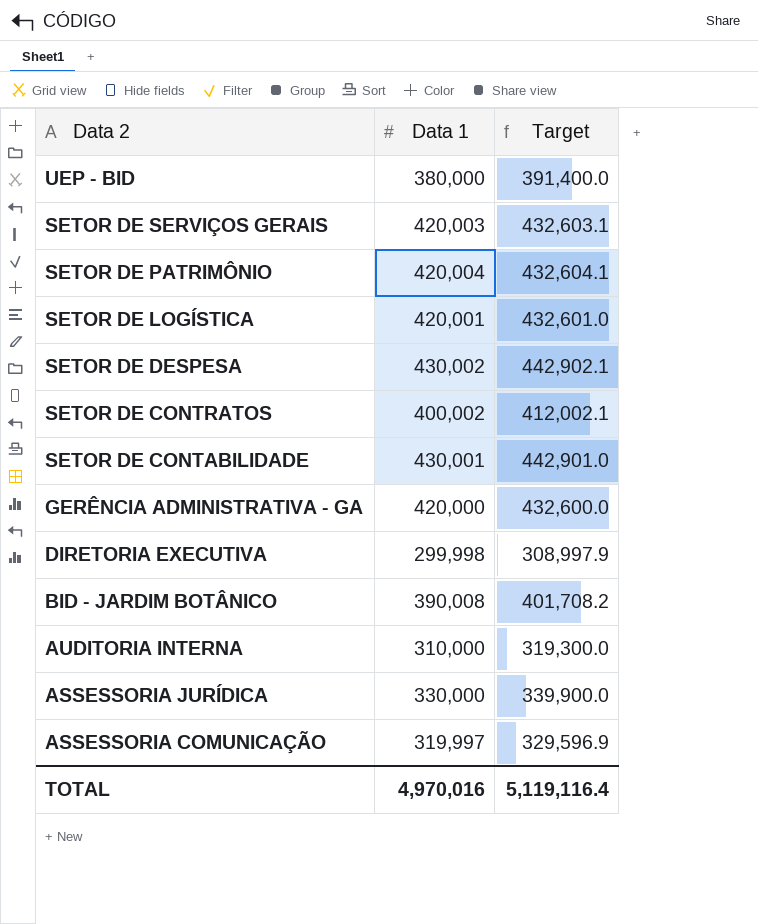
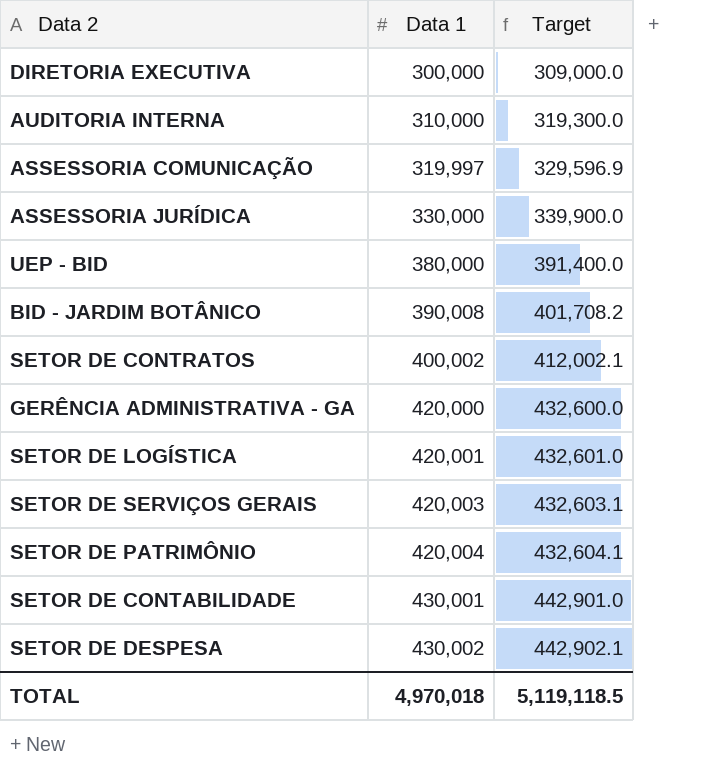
row order: Data 2 descending -> Data 1 ascending
DIRETORIA EXECUTIVA | Data 1: 299,998 -> 300,000
DIRETORIA EXECUTIVA | Target: 308,997.9 -> 309,000.0
TOTAL | Data 1: 4,970,016 -> 4,970,018
TOTAL | Target: 5,119,116.4 -> 5,119,118.5

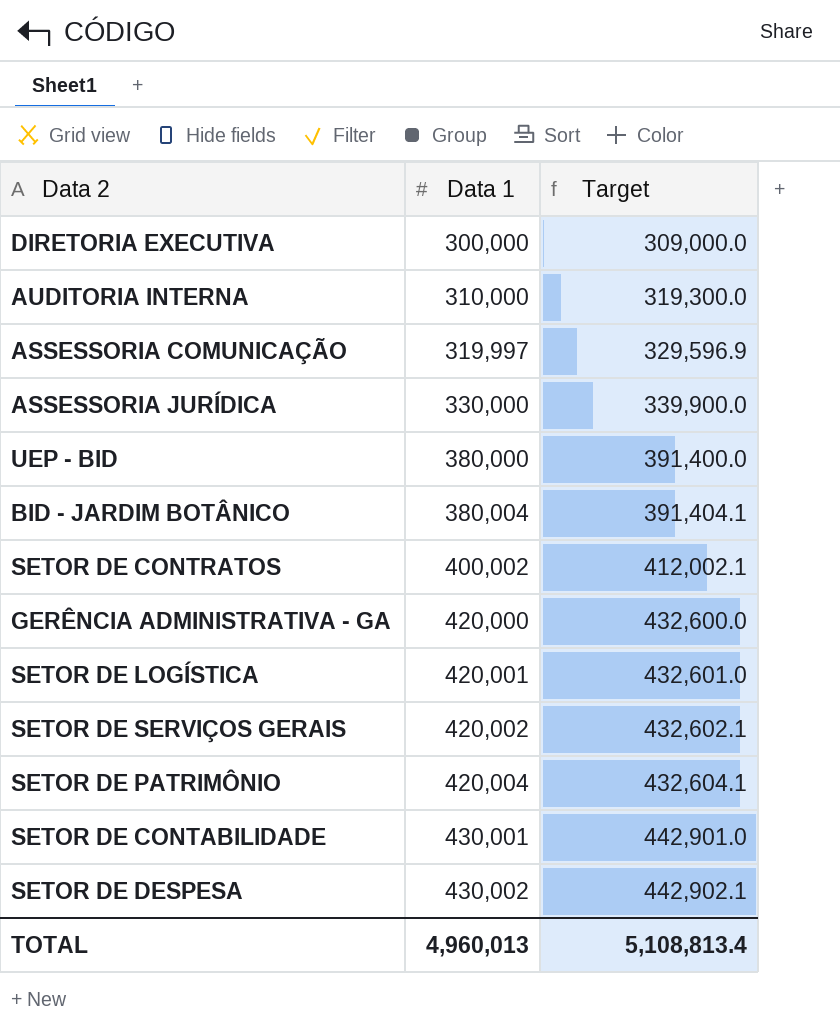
BID - JARDIM BOTÂNICO | Data 1: 390,008 -> 380,004
BID - JARDIM BOTÂNICO | Target: 401,708.2 -> 391,404.1
SETOR DE SERVIÇOS GERAIS | Data 1: 420,003 -> 420,002
SETOR DE SERVIÇOS GERAIS | Target: 432,603.1 -> 432,602.1
TOTAL | Data 1: 4,970,018 -> 4,960,013
TOTAL | Target: 5,119,118.5 -> 5,108,813.4

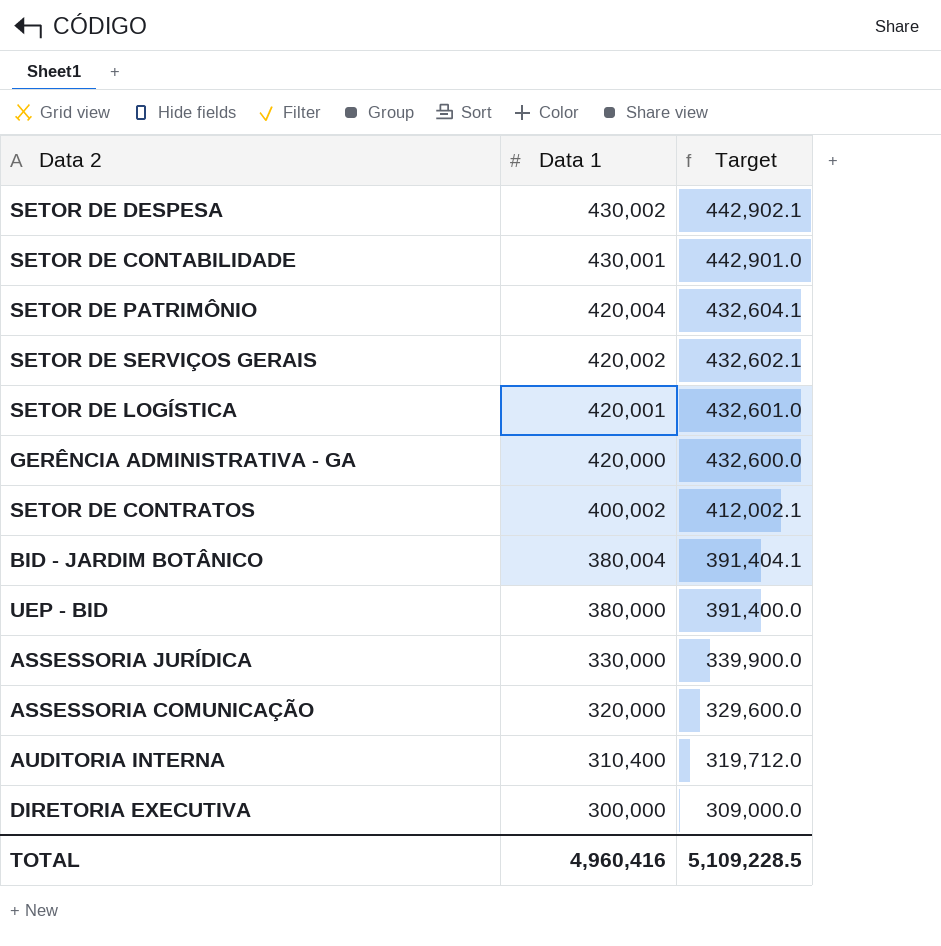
row order: Data 1 ascending -> Data 1 descending
ASSESSORIA COMUNICAÇÃO | Data 1: 319,997 -> 320,000
ASSESSORIA COMUNICAÇÃO | Target: 329,596.9 -> 329,600.0
AUDITORIA INTERNA | Data 1: 310,000 -> 310,400
AUDITORIA INTERNA | Target: 319,300.0 -> 319,712.0
TOTAL | Data 1: 4,960,013 -> 4,960,416
TOTAL | Target: 5,108,813.4 -> 5,109,228.5

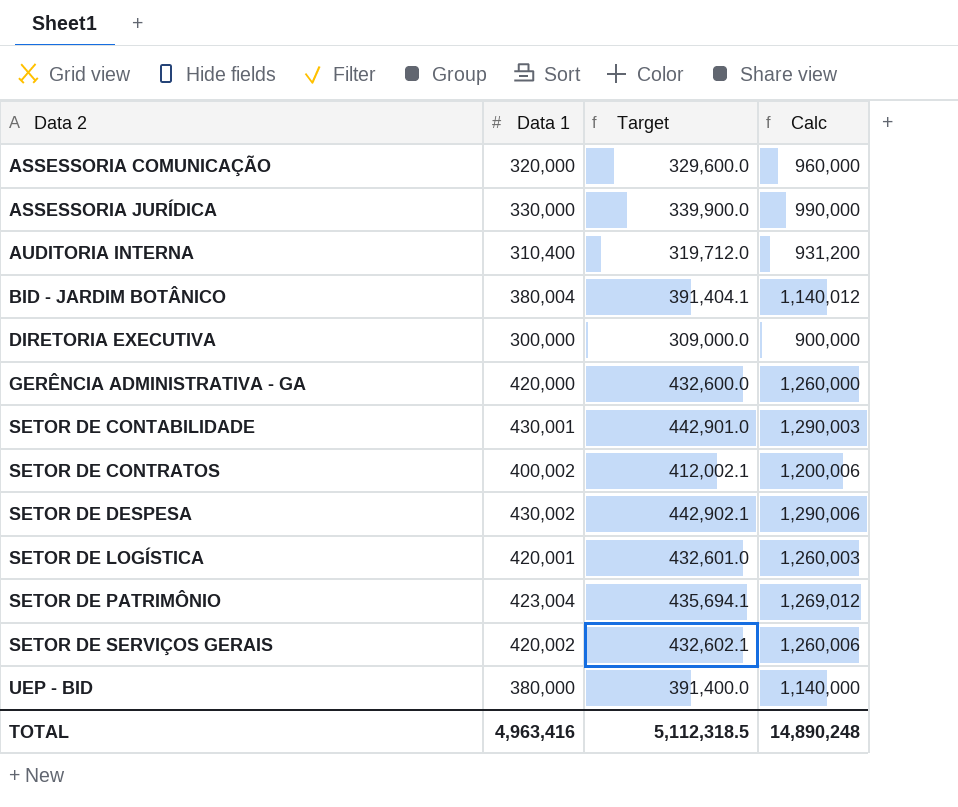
row order: Data 1 descending -> Data 2 ascending
column Calc | formula: none -> [Data 1] * 3
SETOR DE PATRIMÔNIO | Data 1: 420,004 -> 423,004
SETOR DE PATRIMÔNIO | Target: 432,604.1 -> 435,694.1
TOTAL | Data 1: 4,960,416 -> 4,963,416
TOTAL | Target: 5,109,228.5 -> 5,112,318.5

